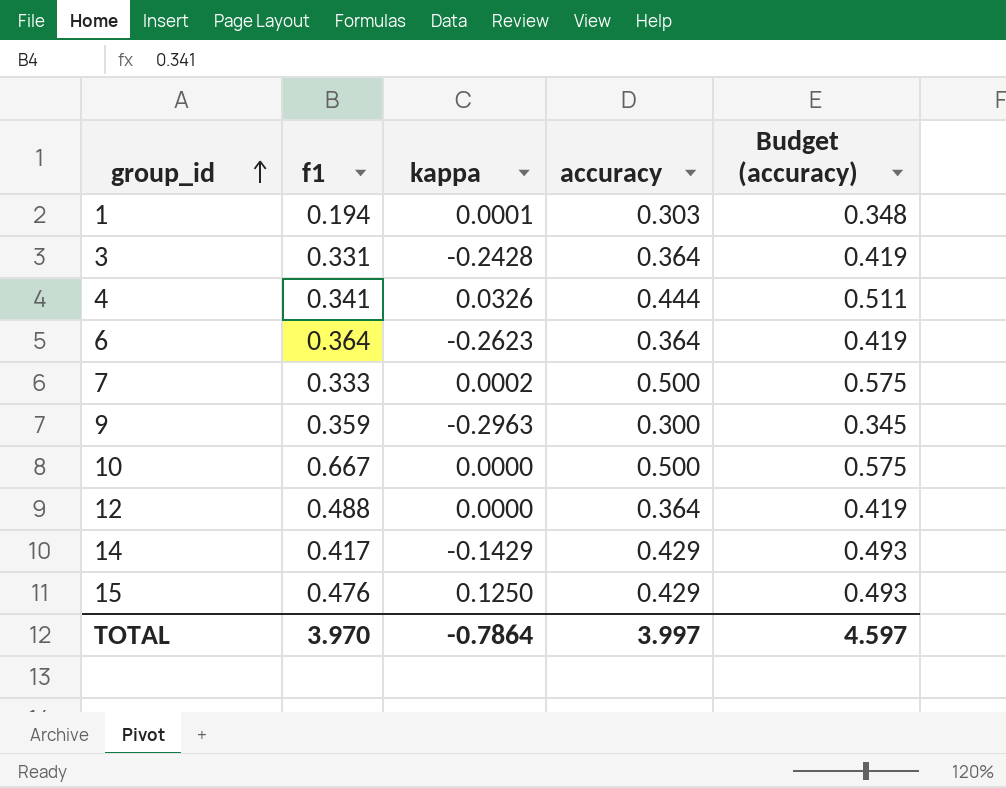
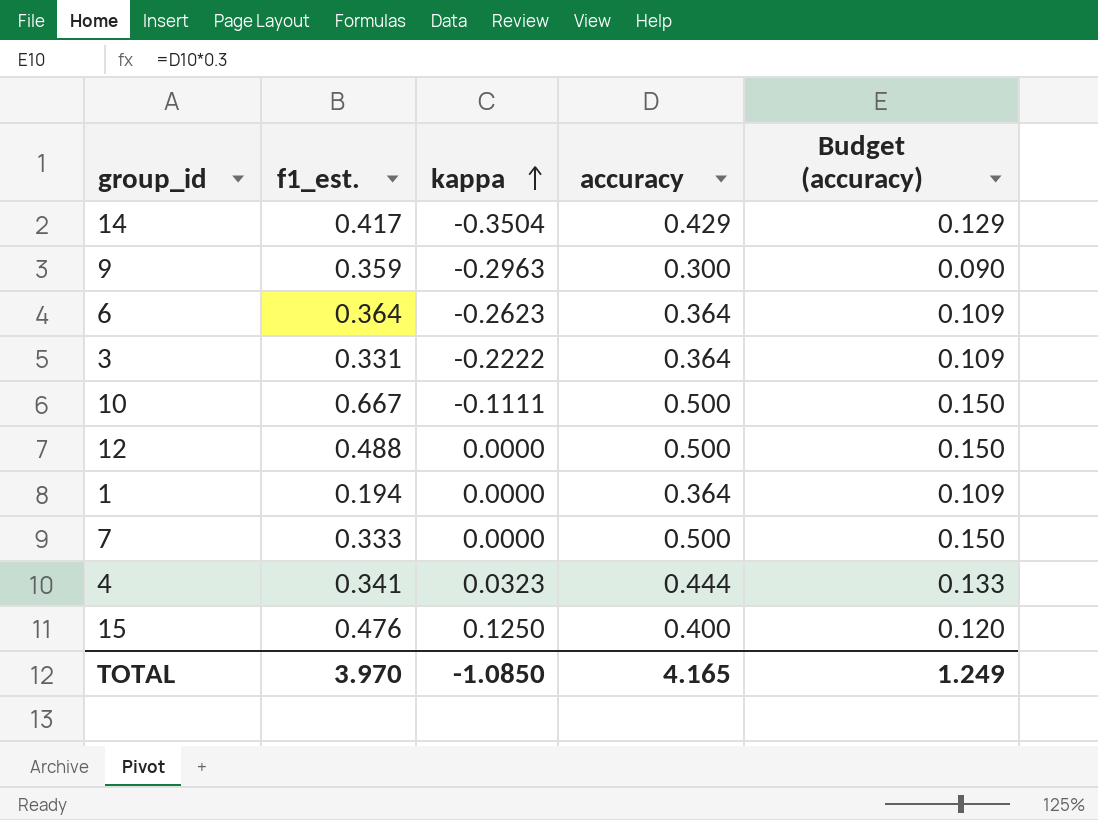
row order: group_id ascending -> kappa ascending
column name: f1 -> f1_est.
column Budget (accuracy) | formula: [accuracy] * 1.15 -> [accuracy] * 0.3
14 | kappa: -0.1429 -> -0.3504
3 | kappa: -0.2428 -> -0.2222
10 | kappa: 0.0000 -> -0.1111
12 | accuracy: 0.364 -> 0.500
1 | kappa: 0.0001 -> 0.0000
1 | accuracy: 0.303 -> 0.364
7 | kappa: 0.0002 -> 0.0000
4 | kappa: 0.0326 -> 0.0323
15 | accuracy: 0.429 -> 0.400
TOTAL | kappa: -0.7864 -> -1.0850
TOTAL | accuracy: 3.997 -> 4.165
TOTAL | Budget (accuracy): 4.597 -> 1.249

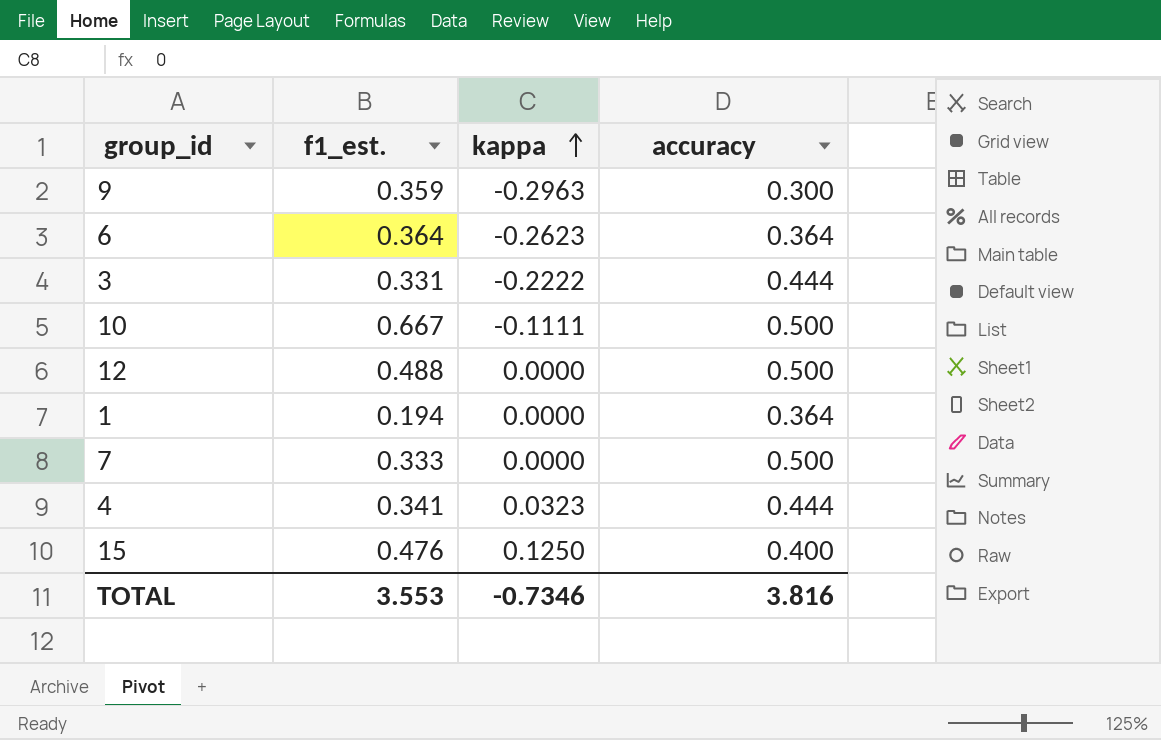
column Budget (accuracy) | formula: [accuracy] * 0.3 -> none
row 14: 0.417 | -0.3504 | 0.429 | 0.129 -> none
3 | accuracy: 0.364 -> 0.444
TOTAL | f1_est.: 3.970 -> 3.553
TOTAL | kappa: -1.0850 -> -0.7346
TOTAL | accuracy: 4.165 -> 3.816

